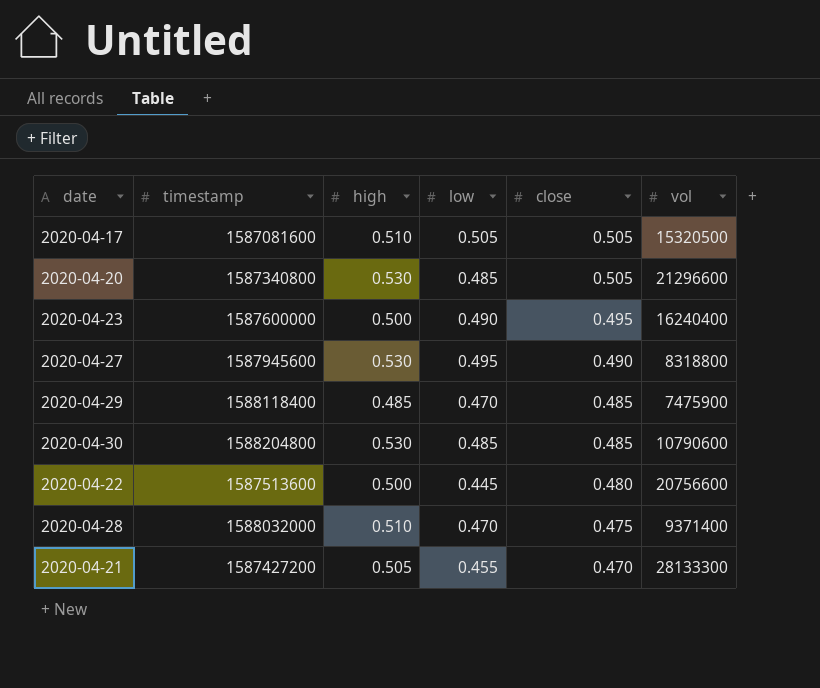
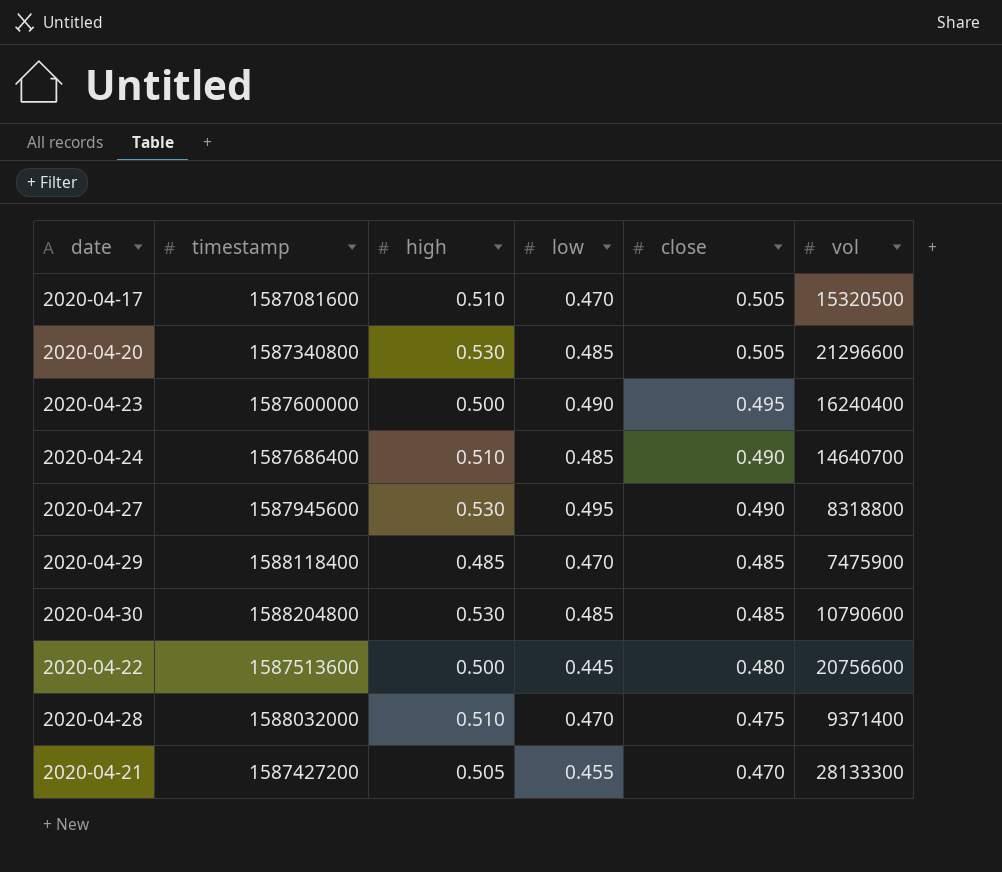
2020-04-17 | low: 0.505 -> 0.470
row 2020-04-24: none -> 1587686400 | 0.510 | 0.485 | 0.490 | 14640700

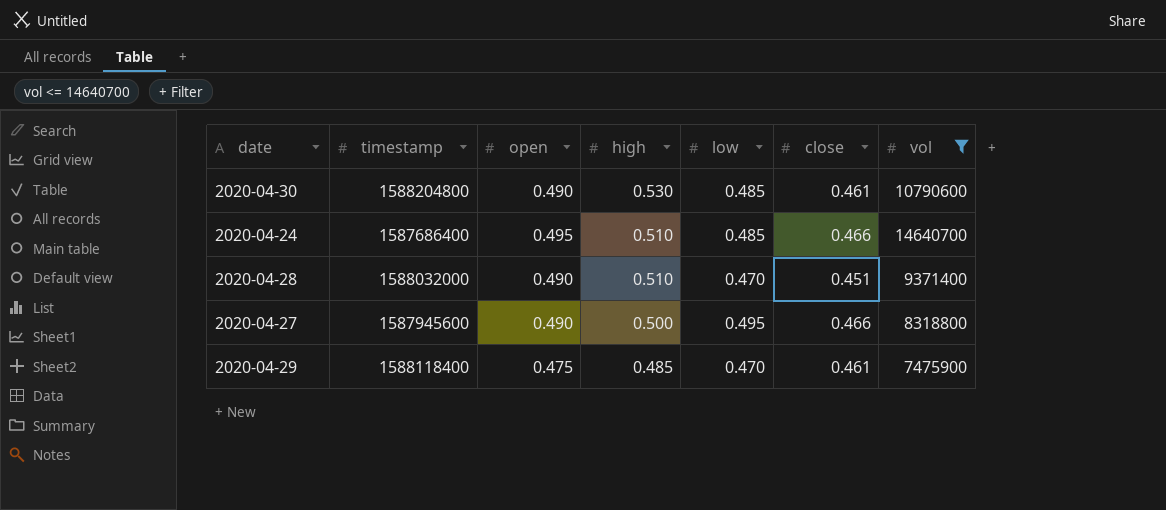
filter: none -> vol <= 14640700
row order: close descending -> high descending
column open | position: none -> 3
2020-04-30 | close: 0.485 -> 0.461
2020-04-24 | close: 0.490 -> 0.466
2020-04-28 | close: 0.475 -> 0.451
2020-04-27 | high: 0.530 -> 0.500
2020-04-27 | close: 0.490 -> 0.466
2020-04-29 | close: 0.485 -> 0.461

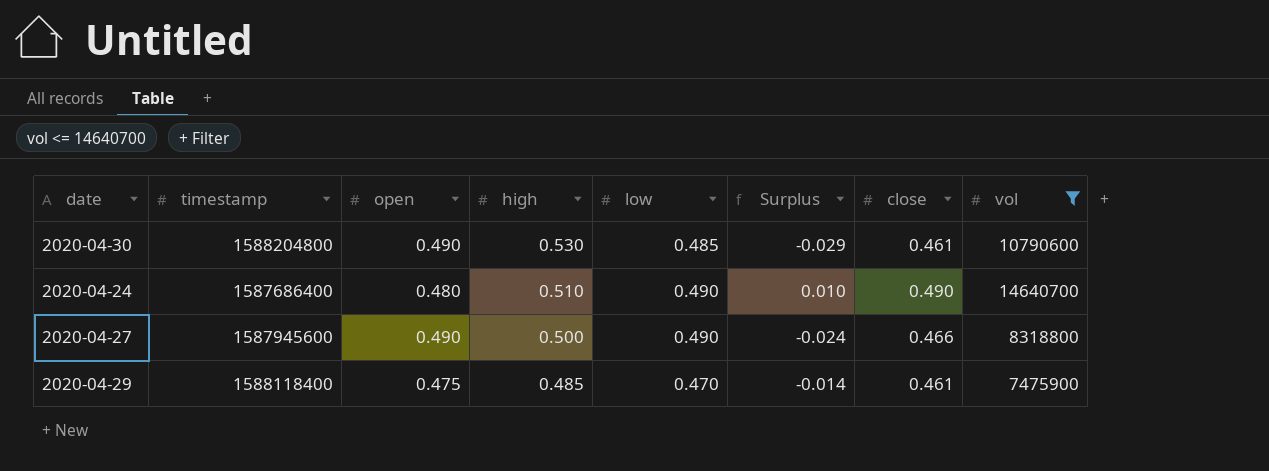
column Surplus | formula: none -> [close] - [open]
row 2020-04-28: 1588032000 | 0.490 | 0.510 | 0.470 | 0.451 | 9371400 -> none
2020-04-24 | open: 0.495 -> 0.480
2020-04-24 | low: 0.485 -> 0.490
2020-04-24 | close: 0.466 -> 0.490
2020-04-27 | low: 0.495 -> 0.490

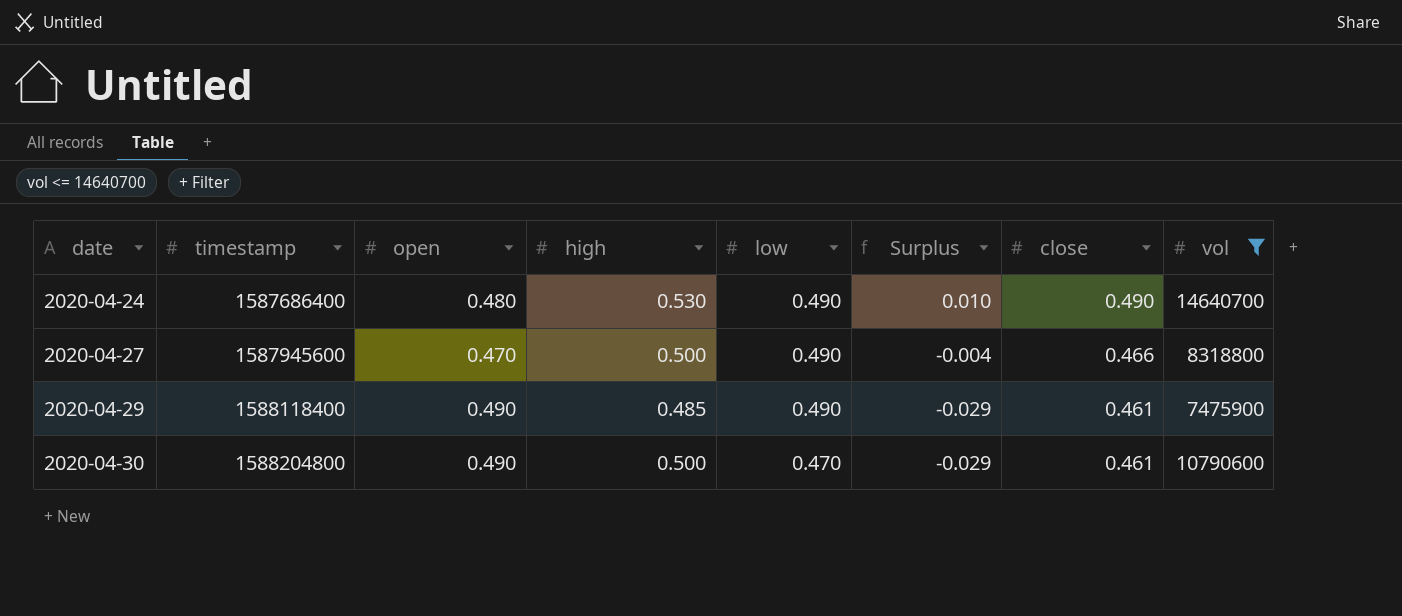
row order: high descending -> date ascending
2020-04-24 | high: 0.510 -> 0.530
2020-04-27 | open: 0.490 -> 0.470
2020-04-27 | Surplus: -0.024 -> -0.004
2020-04-29 | open: 0.475 -> 0.490
2020-04-29 | low: 0.470 -> 0.490
2020-04-29 | Surplus: -0.014 -> -0.029
2020-04-30 | high: 0.530 -> 0.500
2020-04-30 | low: 0.485 -> 0.470

